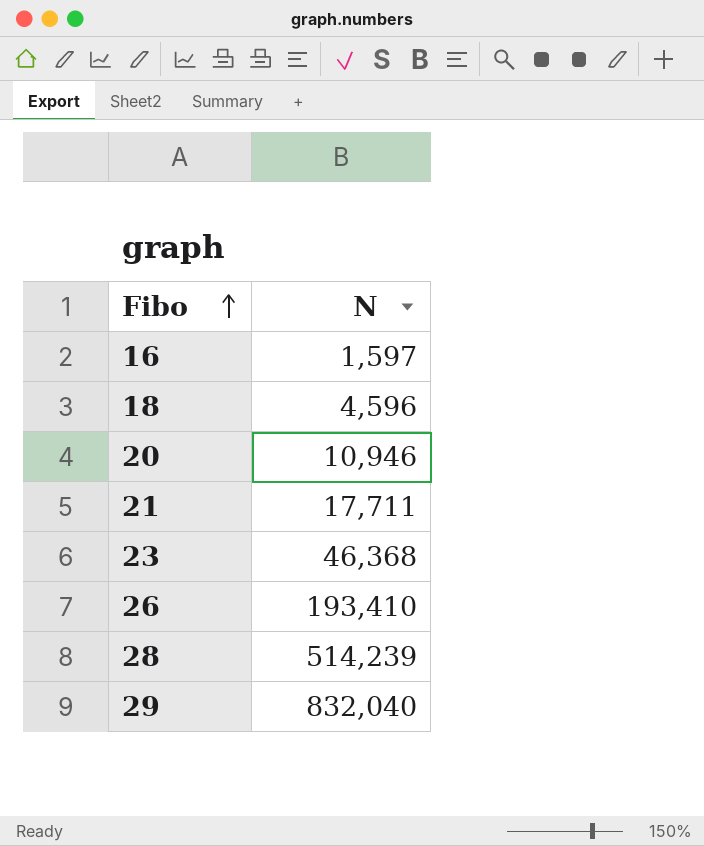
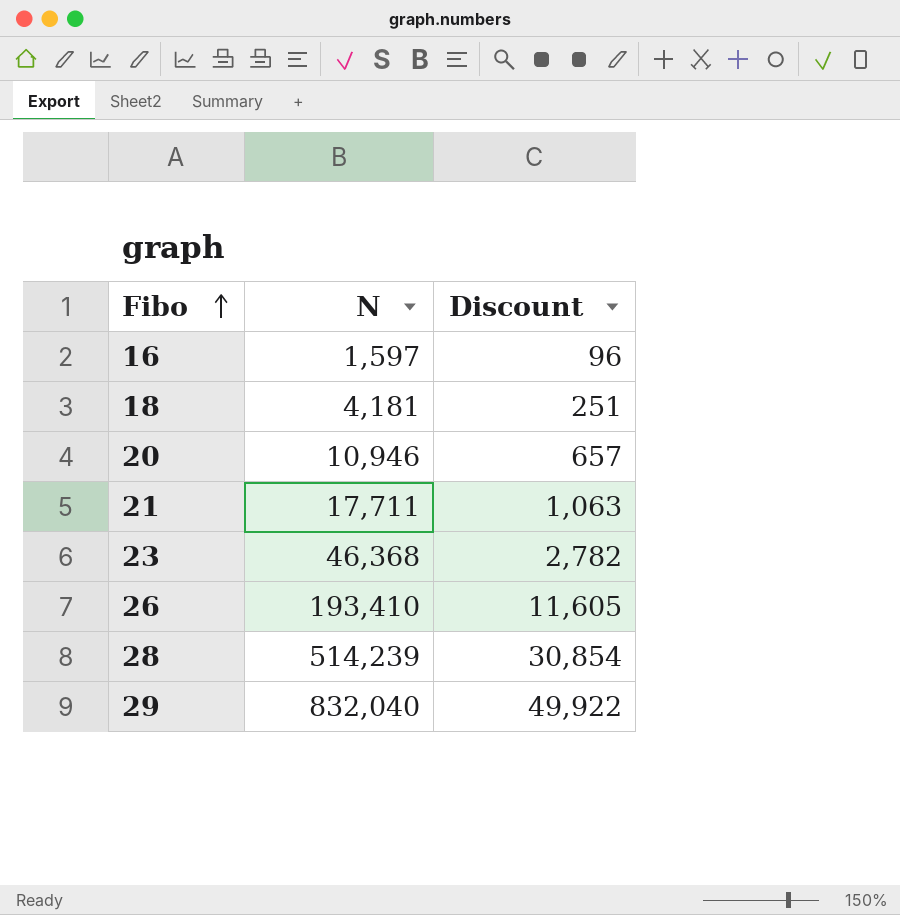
column Discount | formula: none -> [N] * 0.06
18 | N: 4,596 -> 4,181

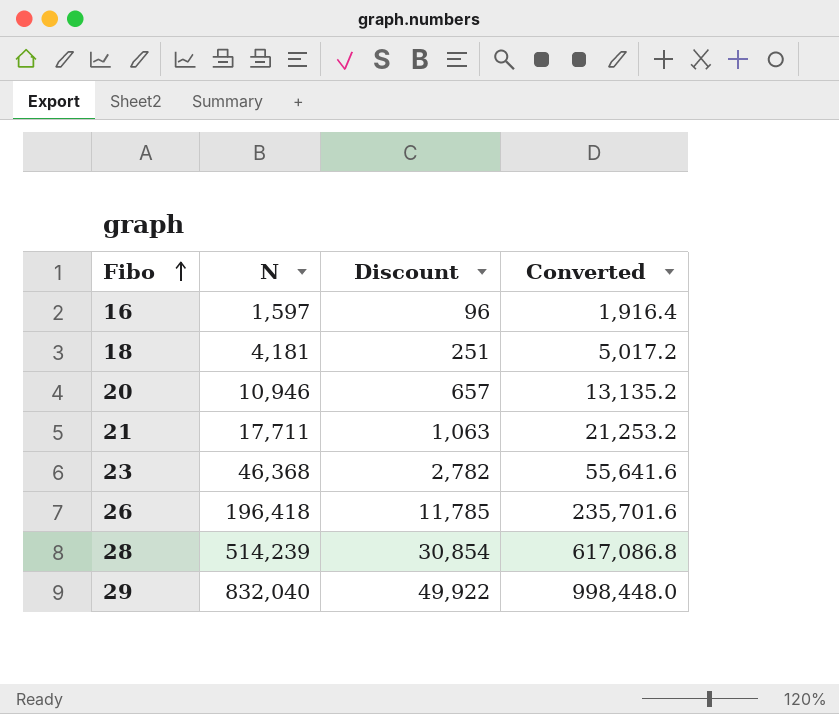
column Converted | formula: none -> [N] * 1.2
26 | N: 193,410 -> 196,418
26 | Discount: 11,605 -> 11,785

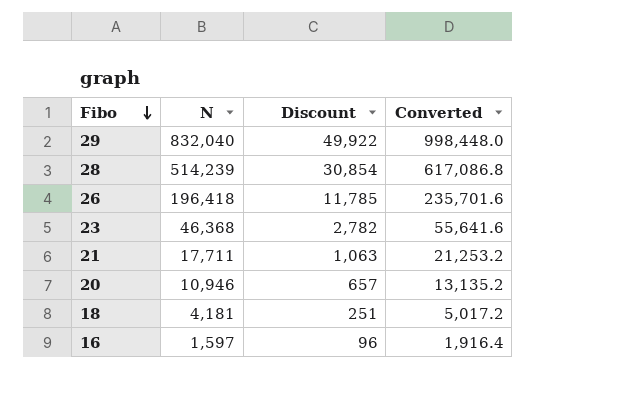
row order: Fibo ascending -> Fibo descending

